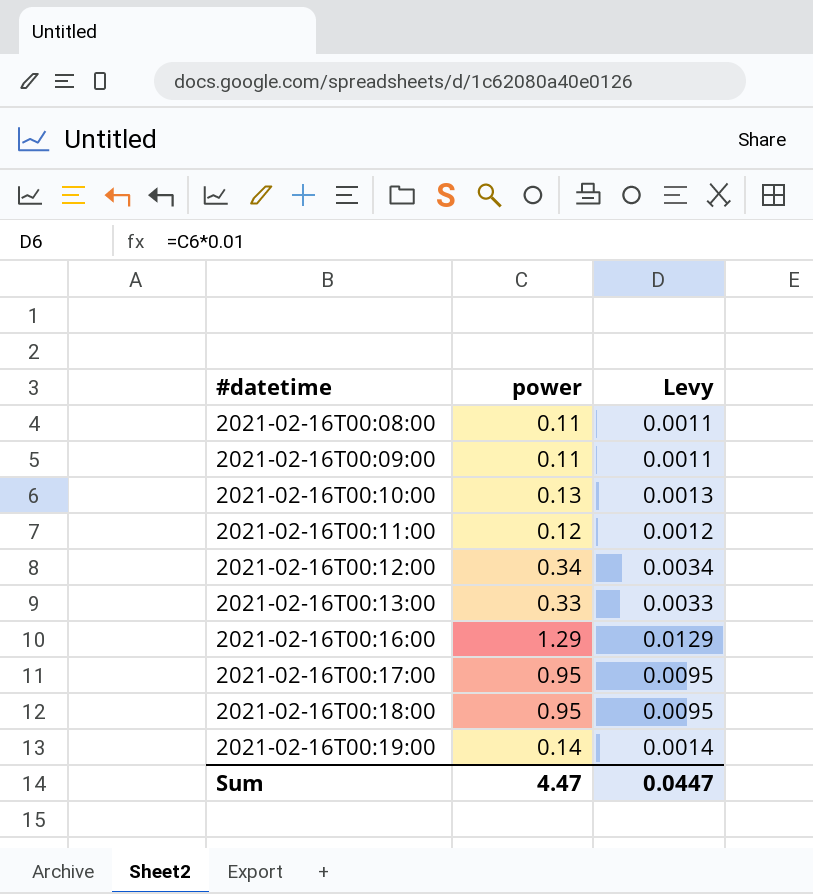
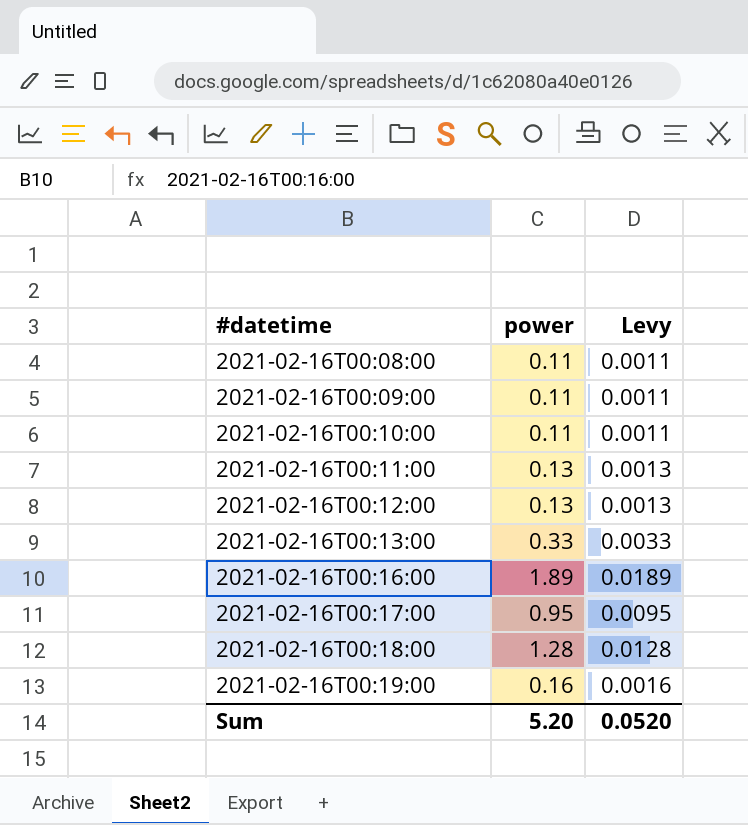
2021-02-16T00:10:00 | power: 0.13 -> 0.11
2021-02-16T00:10:00 | Levy: 0.0013 -> 0.0011
2021-02-16T00:11:00 | power: 0.12 -> 0.13
2021-02-16T00:11:00 | Levy: 0.0012 -> 0.0013
2021-02-16T00:12:00 | power: 0.34 -> 0.13
2021-02-16T00:12:00 | Levy: 0.0034 -> 0.0013
2021-02-16T00:16:00 | power: 1.29 -> 1.89
2021-02-16T00:16:00 | Levy: 0.0129 -> 0.0189
2021-02-16T00:18:00 | power: 0.95 -> 1.28
2021-02-16T00:18:00 | Levy: 0.0095 -> 0.0128
2021-02-16T00:19:00 | power: 0.14 -> 0.16
2021-02-16T00:19:00 | Levy: 0.0014 -> 0.0016
Sum | power: 4.47 -> 5.20
Sum | Levy: 0.0447 -> 0.0520

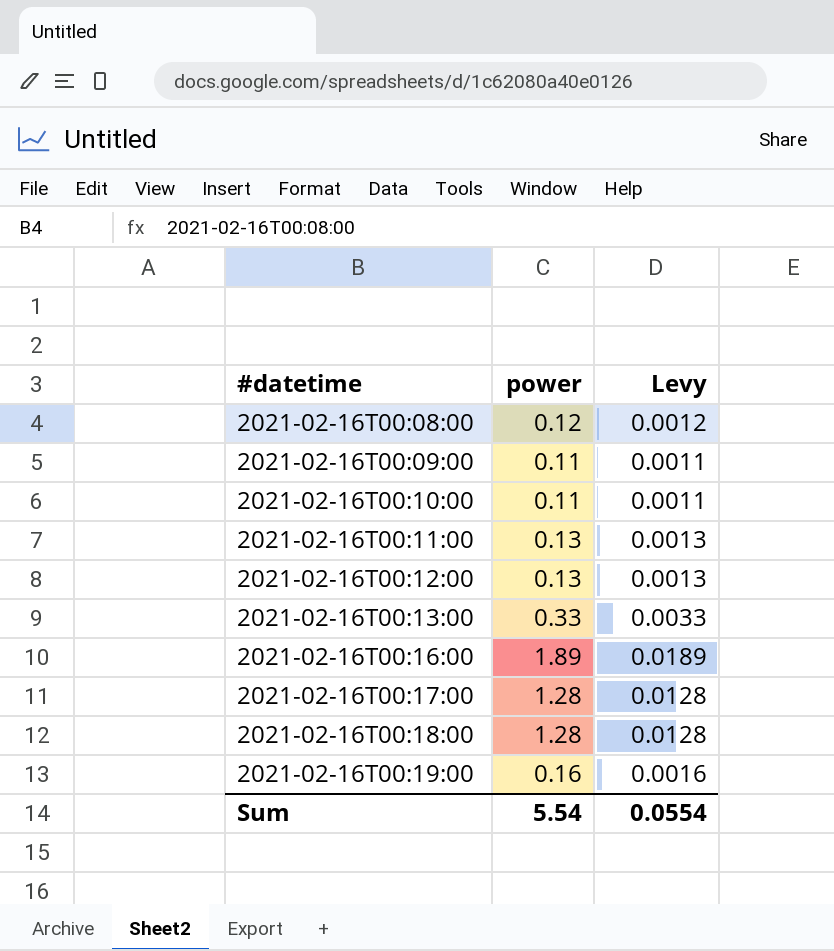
2021-02-16T00:08:00 | power: 0.11 -> 0.12
2021-02-16T00:08:00 | Levy: 0.0011 -> 0.0012
2021-02-16T00:17:00 | power: 0.95 -> 1.28
2021-02-16T00:17:00 | Levy: 0.0095 -> 0.0128
Sum | power: 5.20 -> 5.54
Sum | Levy: 0.0520 -> 0.0554

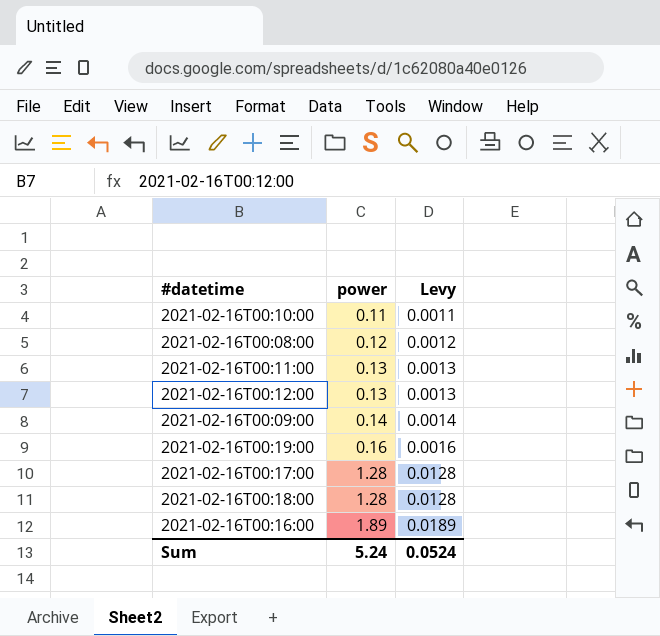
row order: #datetime ascending -> power ascending
row 2021-02-16T00:13:00: 0.33 | 0.0033 -> none
2021-02-16T00:09:00 | power: 0.11 -> 0.14
2021-02-16T00:09:00 | Levy: 0.0011 -> 0.0014
Sum | power: 5.54 -> 5.24
Sum | Levy: 0.0554 -> 0.0524

